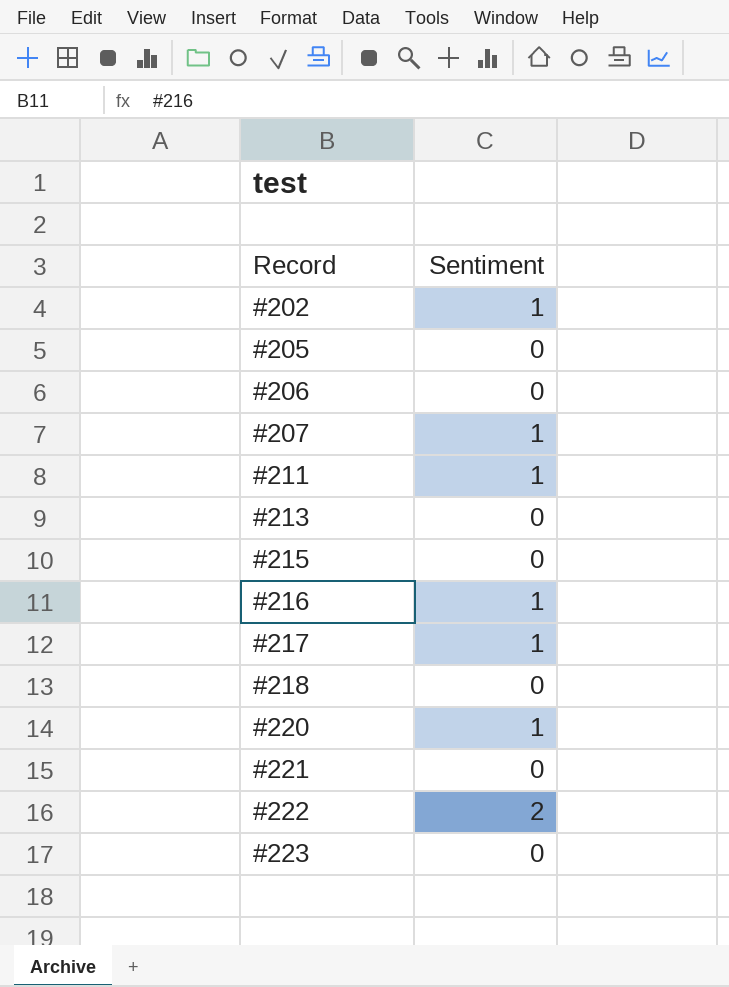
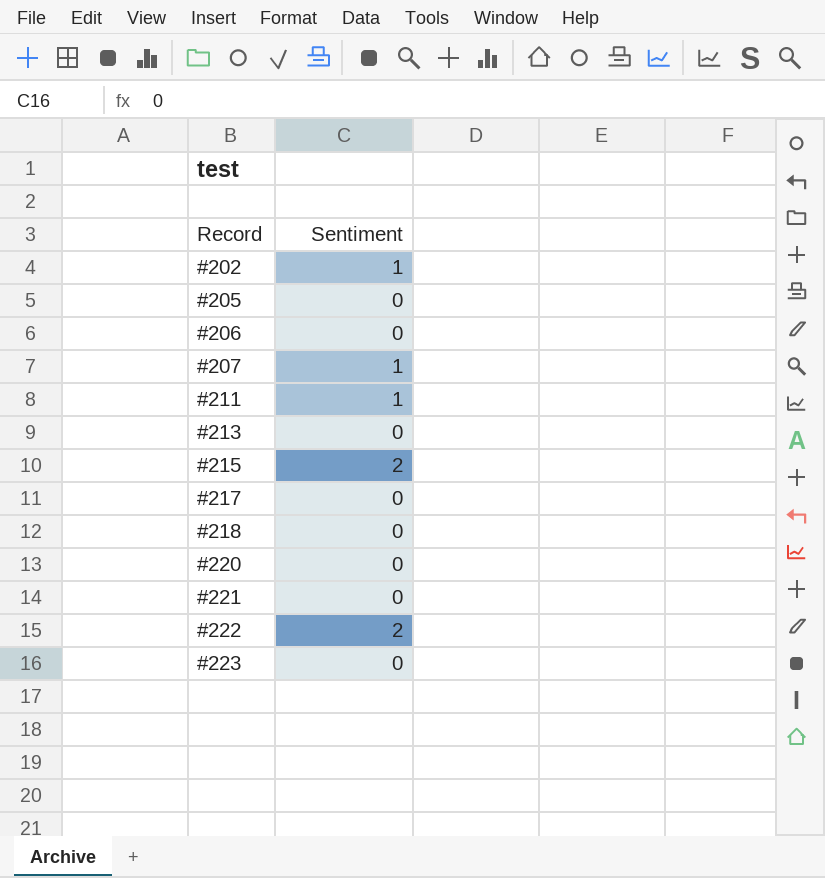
row #216: 1 -> none
#215 | Sentiment: 0 -> 2
#217 | Sentiment: 1 -> 0
#220 | Sentiment: 1 -> 0

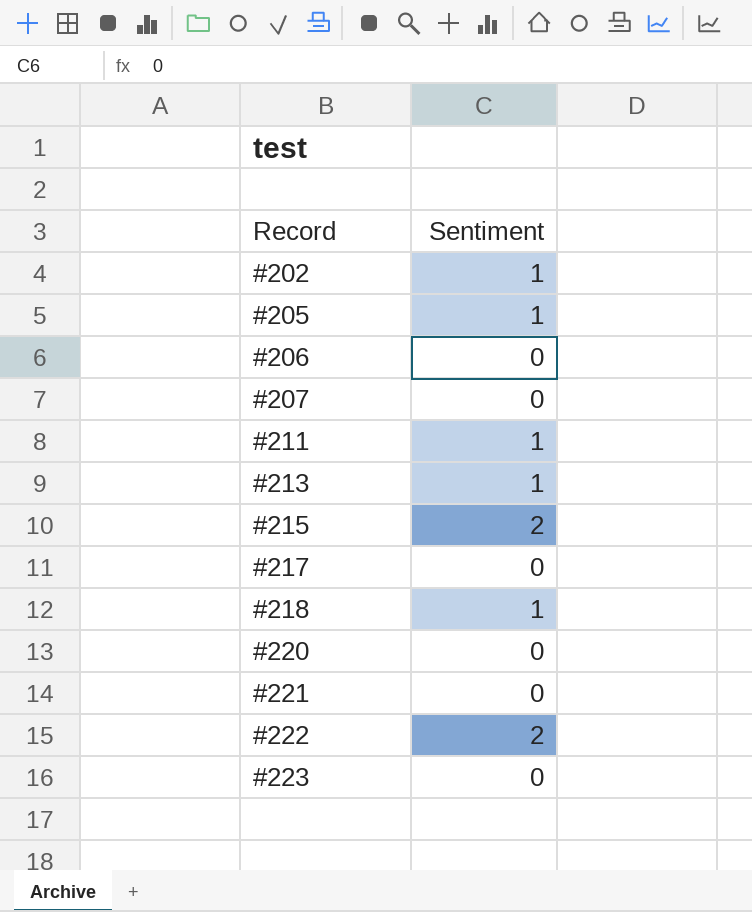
#205 | Sentiment: 0 -> 1
#207 | Sentiment: 1 -> 0
#213 | Sentiment: 0 -> 1
#218 | Sentiment: 0 -> 1

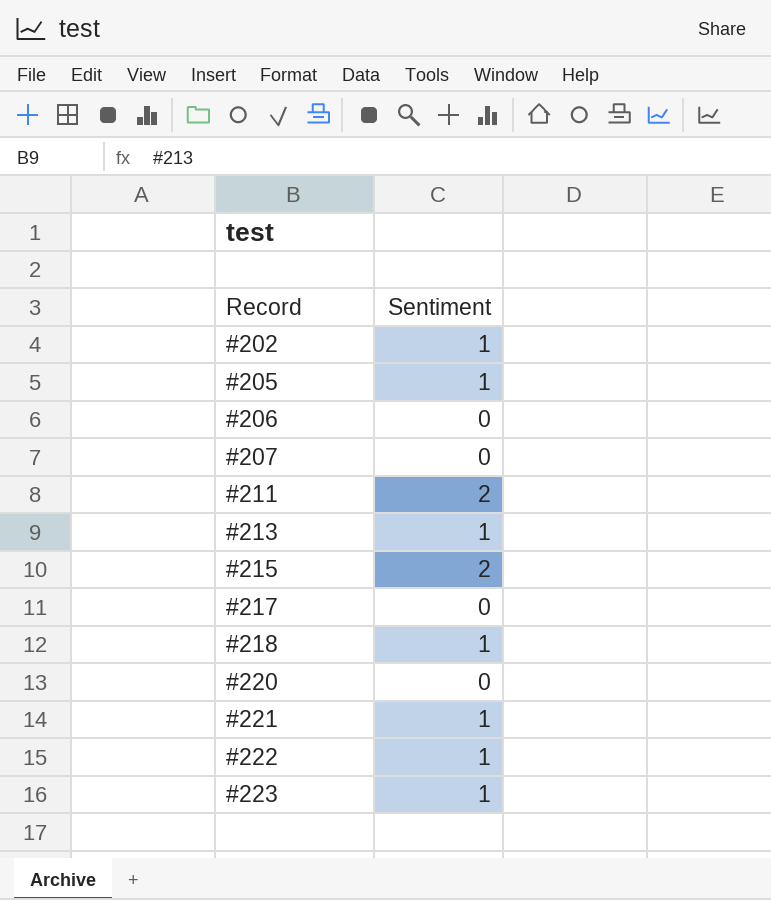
#211 | Sentiment: 1 -> 2
#221 | Sentiment: 0 -> 1
#222 | Sentiment: 2 -> 1
#223 | Sentiment: 0 -> 1

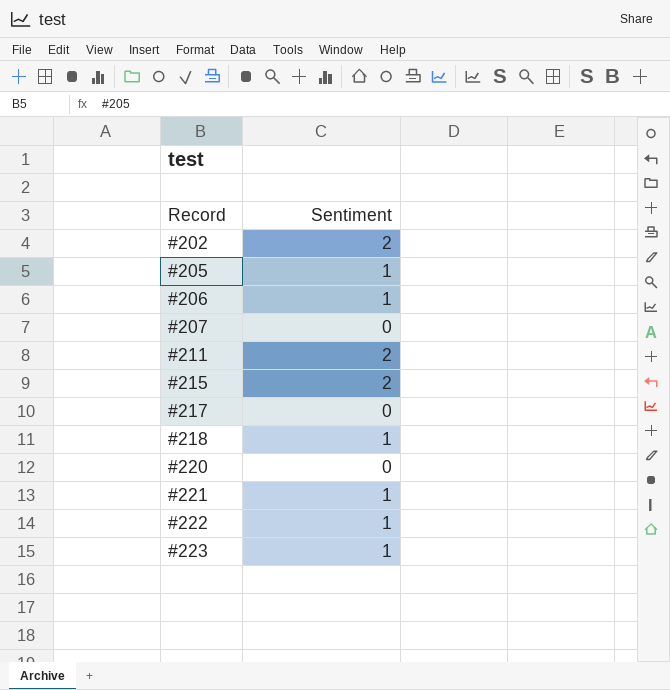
row #213: 1 -> none
#202 | Sentiment: 1 -> 2
#206 | Sentiment: 0 -> 1

